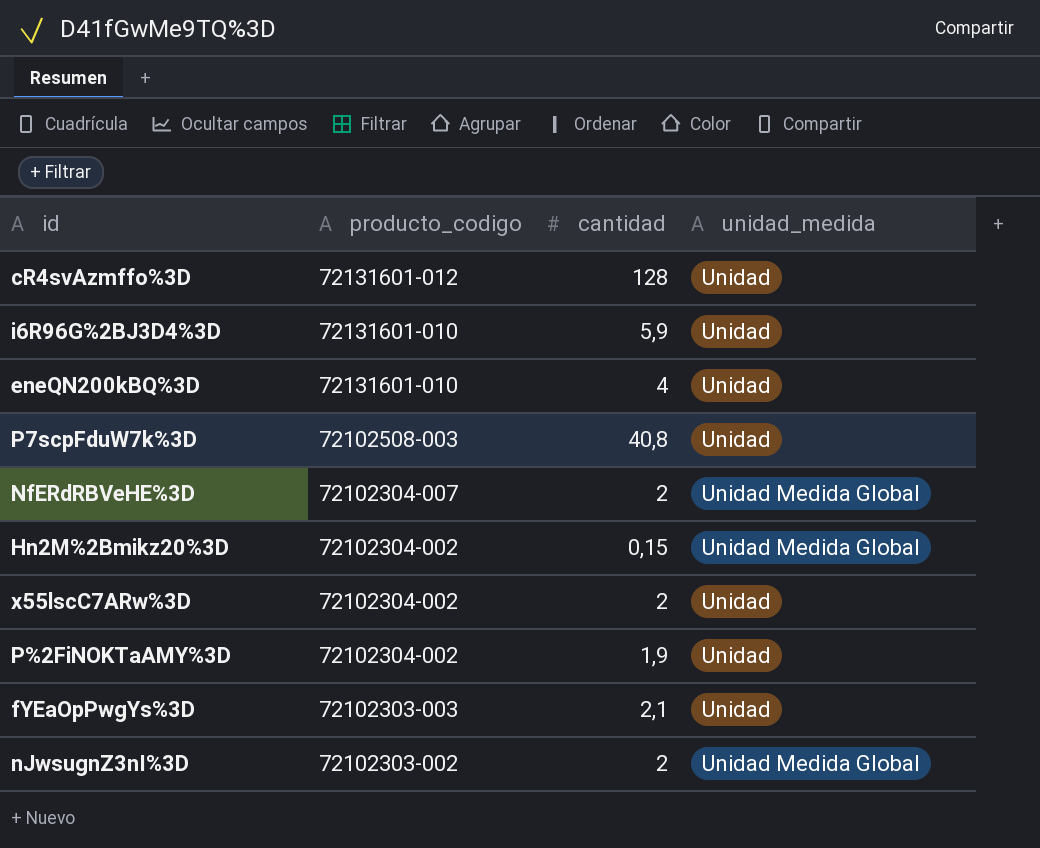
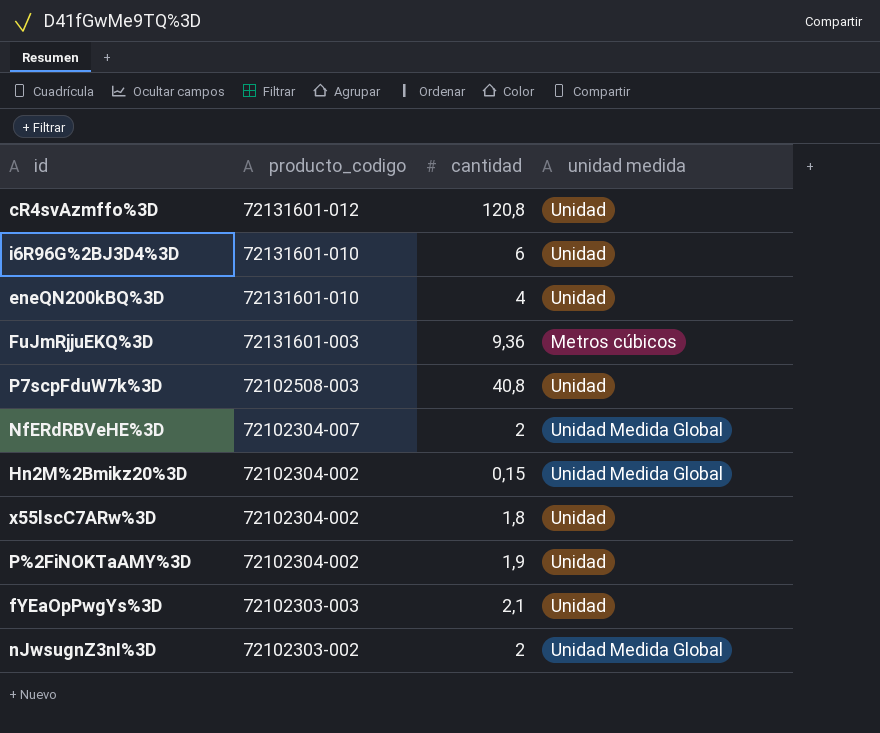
column name: unidad_medida -> unidad medida
cR4svAzmffo%3D | cantidad: 128 -> 120,8
i6R96G%2BJ3D4%3D | cantidad: 5,9 -> 6
row FuJmRjjuEKQ%3D: none -> 72131601-003 | 9,36 | Metros cúbicos
x55lscC7ARw%3D | cantidad: 2 -> 1,8

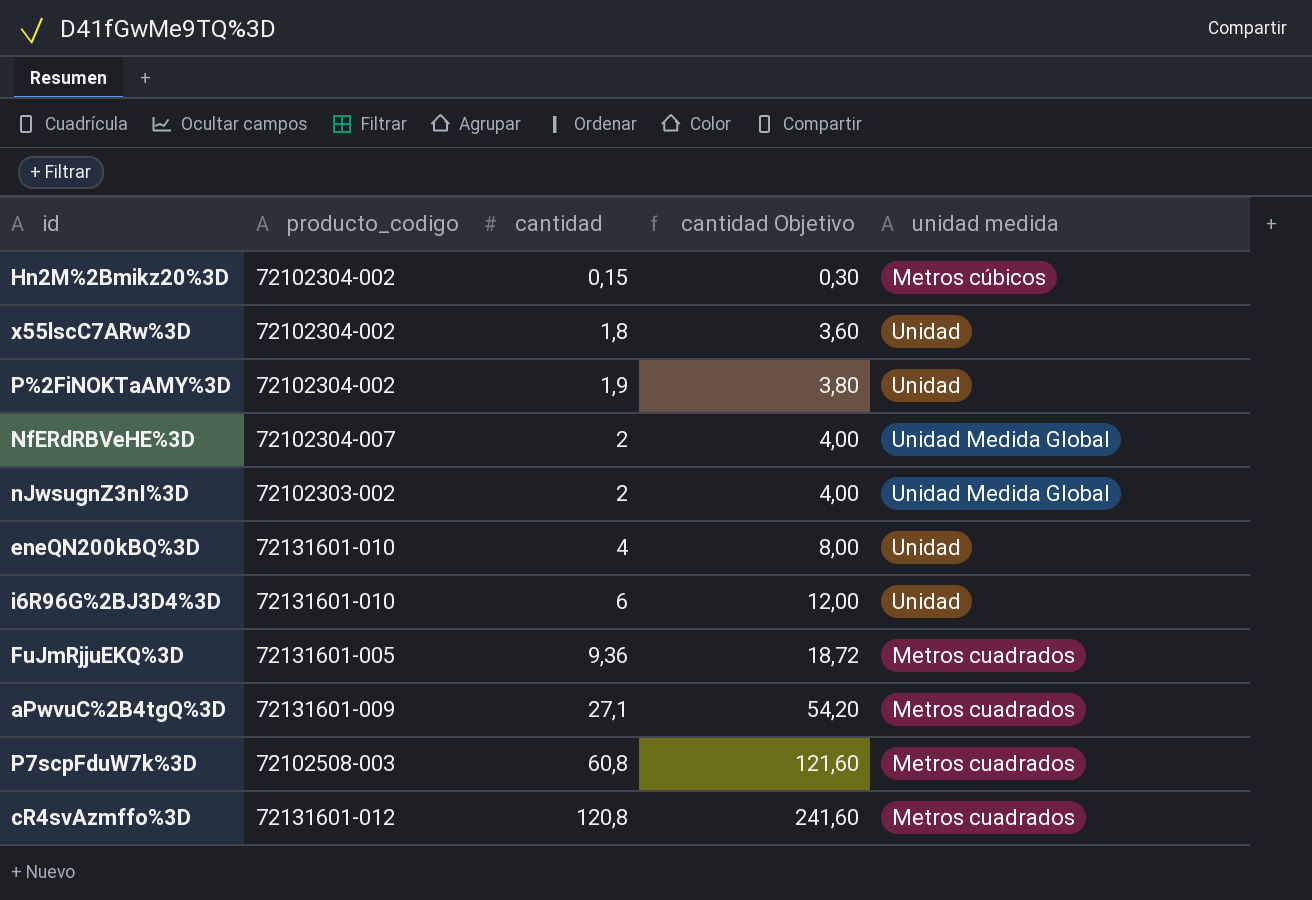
row order: producto_codigo descending -> cantidad ascending
column cantidad Objetivo | formula: none -> [cantidad] * 2
row fYEaOpPwgYs%3D: 72102303-003 | 2,1 | Unidad -> none
Hn2M%2Bmikz20%3D | unidad medida: Unidad Medida Global -> Metros cúbicos
FuJmRjjuEKQ%3D | producto_codigo: 72131601-003 -> 72131601-005
FuJmRjjuEKQ%3D | unidad medida: Metros cúbicos -> Metros cuadrados
row aPwvuC%2B4tgQ%3D: none -> 72131601-009 | 27,1 | 54,20 | Metros cuadrados
P7scpFduW7k%3D | cantidad: 40,8 -> 60,8
P7scpFduW7k%3D | unidad medida: Unidad -> Metros cuadrados
cR4svAzmffo%3D | unidad medida: Unidad -> Metros cuadrados

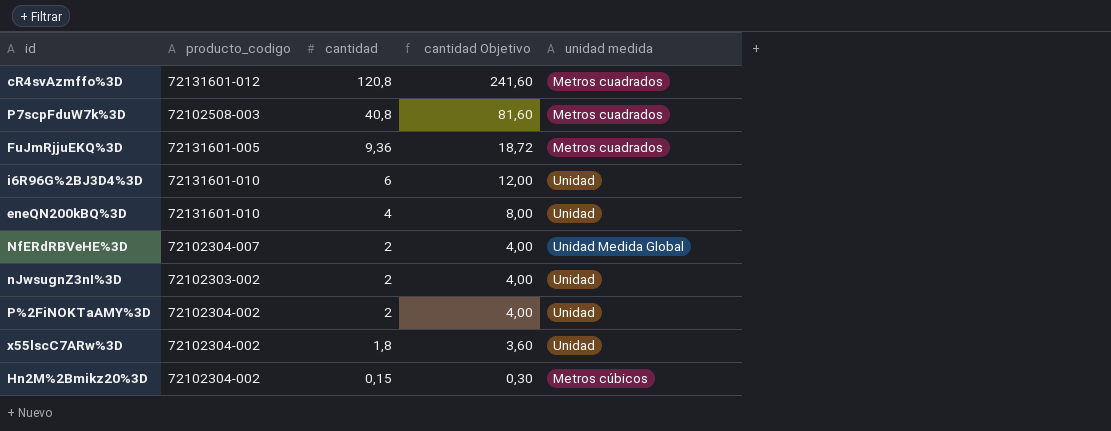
row order: cantidad ascending -> cantidad descending
row aPwvuC%2B4tgQ%3D: 72131601-009 | 27,1 | 54,20 | Metros cuadrados -> none
P7scpFduW7k%3D | cantidad: 60,8 -> 40,8
P7scpFduW7k%3D | cantidad Objetivo: 121,60 -> 81,60
nJwsugnZ3nI%3D | unidad medida: Unidad Medida Global -> Unidad
P%2FiNOKTaAMY%3D | cantidad: 1,9 -> 2
P%2FiNOKTaAMY%3D | cantidad Objetivo: 3,80 -> 4,00

